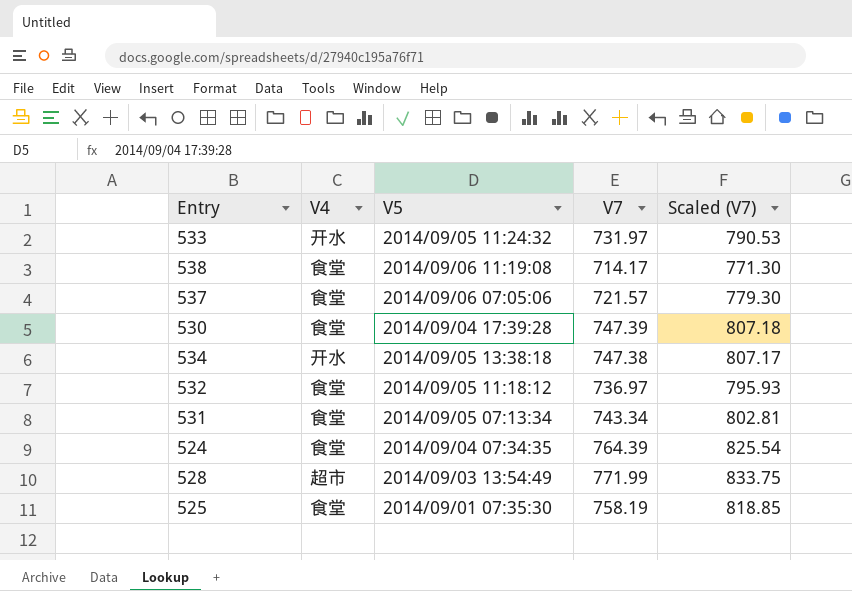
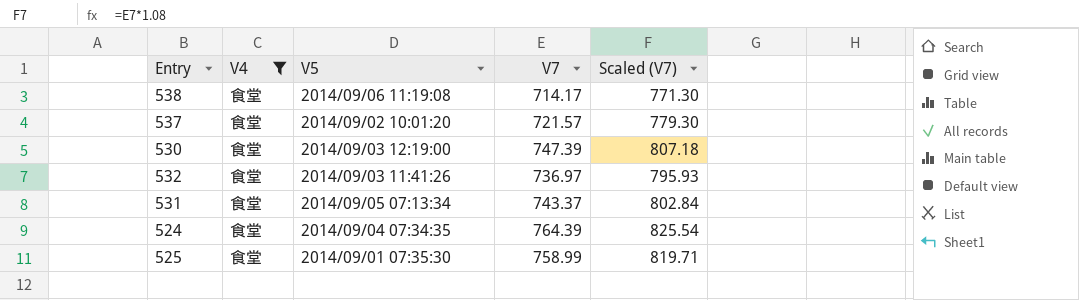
filter: none -> V4 = 食堂
537 | V5: 2014/09/06 07:05:06 -> 2014/09/02 10:01:20
530 | V5: 2014/09/04 17:39:28 -> 2014/09/03 12:19:00
532 | V5: 2014/09/05 11:18:12 -> 2014/09/03 11:41:26
531 | V7: 743.34 -> 743.37
531 | Scaled (V7): 802.81 -> 802.84
525 | V7: 758.19 -> 758.99
525 | Scaled (V7): 818.85 -> 819.71

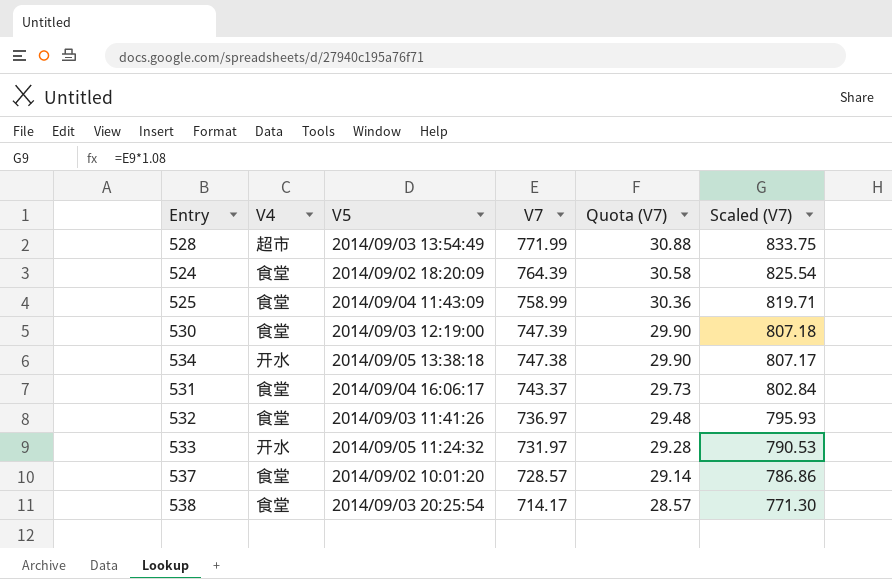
filter: V4 = 食堂 -> none
row order: none -> V7 descending
column Quota (V7) | formula: none -> [V7] * 0.04
524 | V5: 2014/09/04 07:34:35 -> 2014/09/02 18:20:09
525 | V5: 2014/09/01 07:35:30 -> 2014/09/04 11:43:09
531 | V5: 2014/09/05 07:13:34 -> 2014/09/04 16:06:17
537 | V7: 721.57 -> 728.57
537 | Scaled (V7): 779.30 -> 786.86
538 | V5: 2014/09/06 11:19:08 -> 2014/09/03 20:25:54

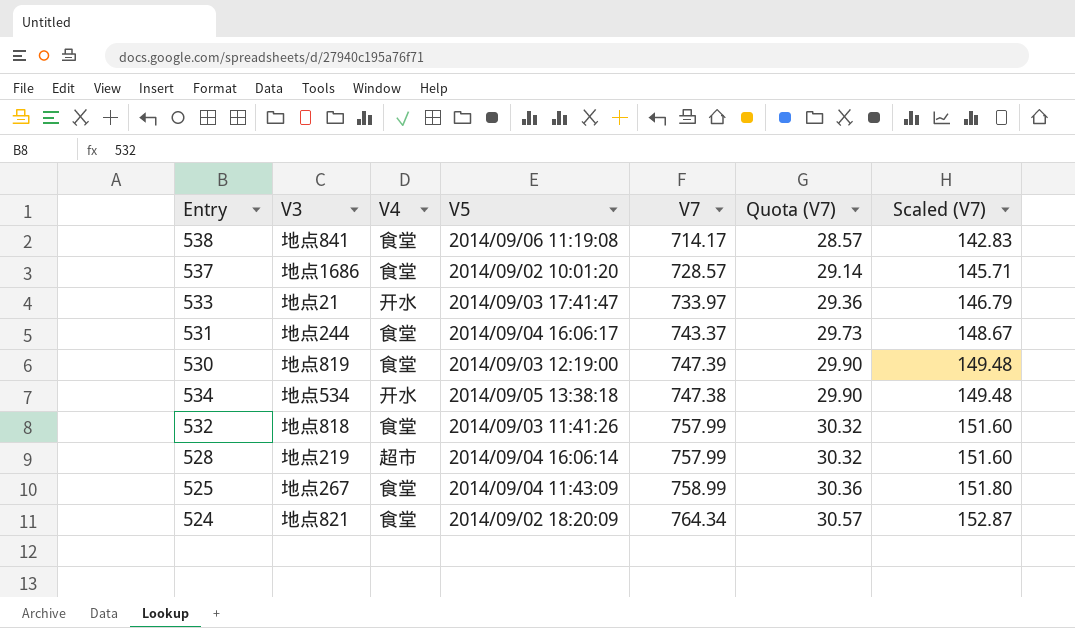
row order: V7 descending -> Quota (V7) ascending
column V3 | position: none -> 2
column Scaled (V7) | formula: [V7] * 1.08 -> [V7] * 0.2
538 | V5: 2014/09/03 20:25:54 -> 2014/09/06 11:19:08
533 | V5: 2014/09/05 11:24:32 -> 2014/09/03 17:41:47
533 | V7: 731.97 -> 733.97
533 | Quota (V7): 29.28 -> 29.36
532 | V7: 736.97 -> 757.99
532 | Quota (V7): 29.48 -> 30.32
528 | V5: 2014/09/03 13:54:49 -> 2014/09/04 16:06:14
528 | V7: 771.99 -> 757.99
528 | Quota (V7): 30.88 -> 30.32
524 | V7: 764.39 -> 764.34
524 | Quota (V7): 30.58 -> 30.57

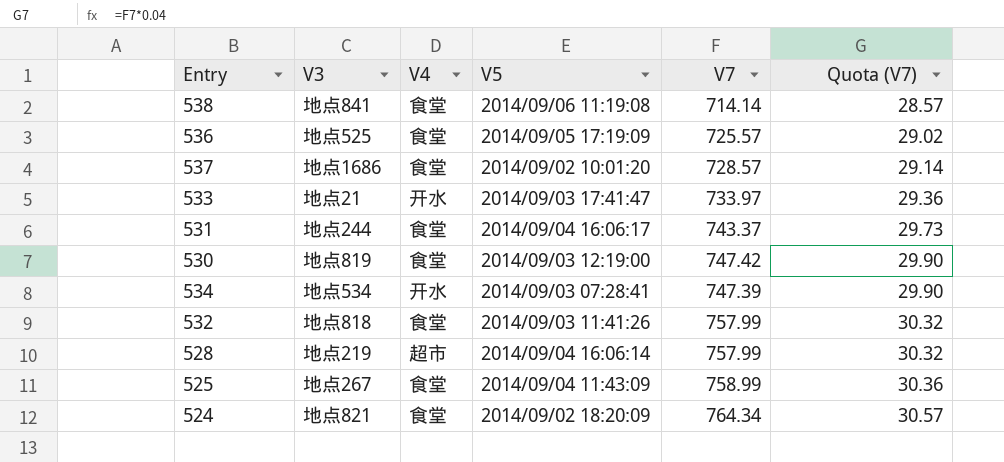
column Scaled (V7) | formula: [V7] * 0.2 -> none
538 | V7: 714.17 -> 714.14
row 536: none -> 地点525 | 食堂 | 2014/09/05 17:19:09 | 725.57 | 29.02
530 | V7: 747.39 -> 747.42
534 | V5: 2014/09/05 13:38:18 -> 2014/09/03 07:28:41
534 | V7: 747.38 -> 747.39

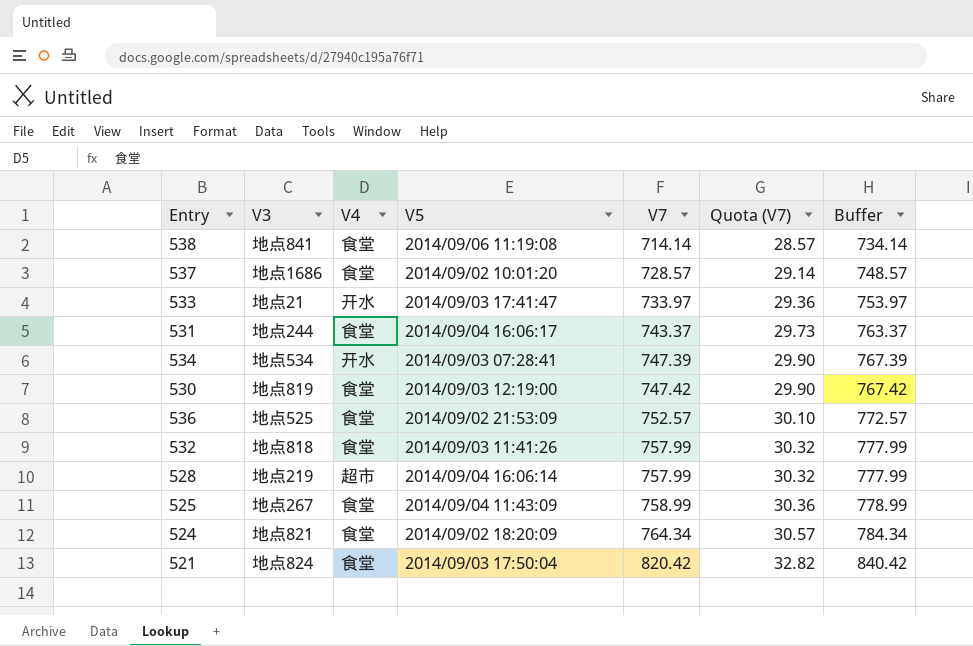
row order: Quota (V7) ascending -> V7 ascending
column Buffer | formula: none -> [V7] + 20
536 | V5: 2014/09/05 17:19:09 -> 2014/09/02 21:53:09
536 | V7: 725.57 -> 752.57
536 | Quota (V7): 29.02 -> 30.10
row 521: none -> 地点824 | 食堂 | 2014/09/03 17:50:04 | 820.42 | 32.82 | 840.42

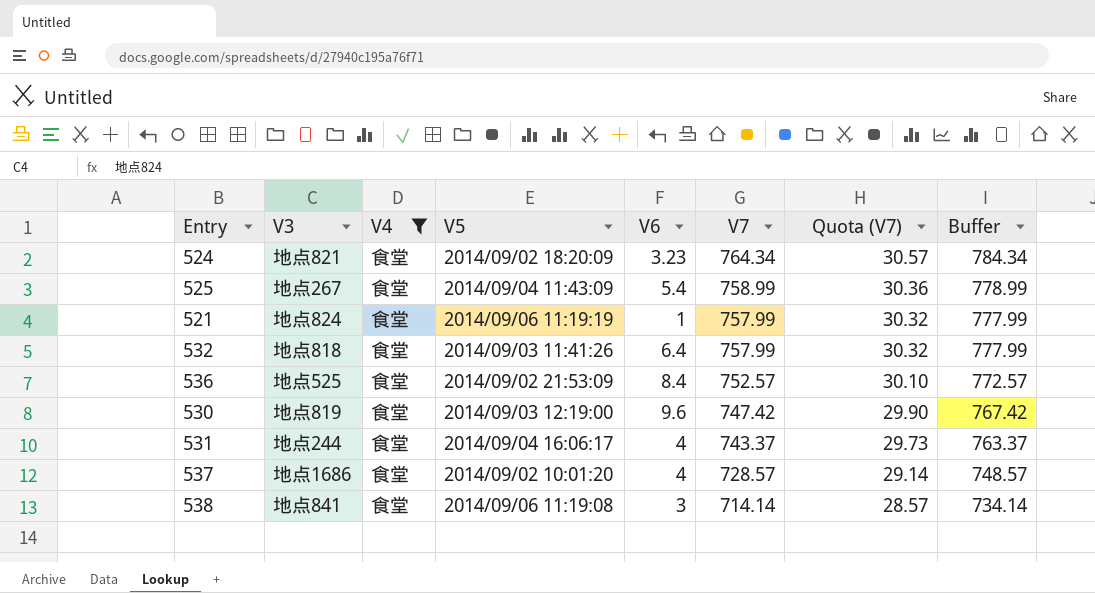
filter: none -> V4 = 食堂
row order: V7 ascending -> V7 descending
column V6 | position: none -> 5
521 | V5: 2014/09/03 17:50:04 -> 2014/09/06 11:19:19
521 | V7: 820.42 -> 757.99
521 | Quota (V7): 32.82 -> 30.32
521 | Buffer: 840.42 -> 777.99

